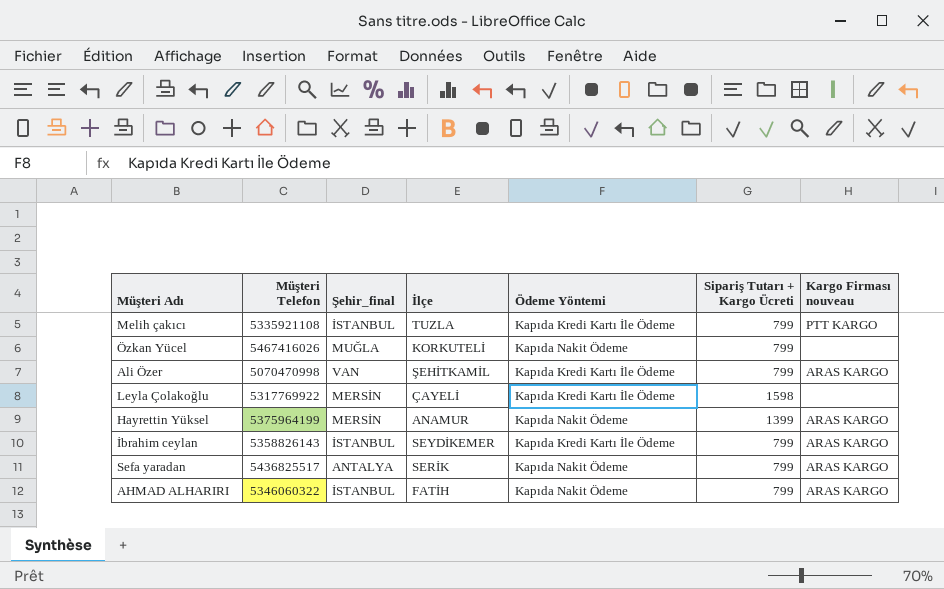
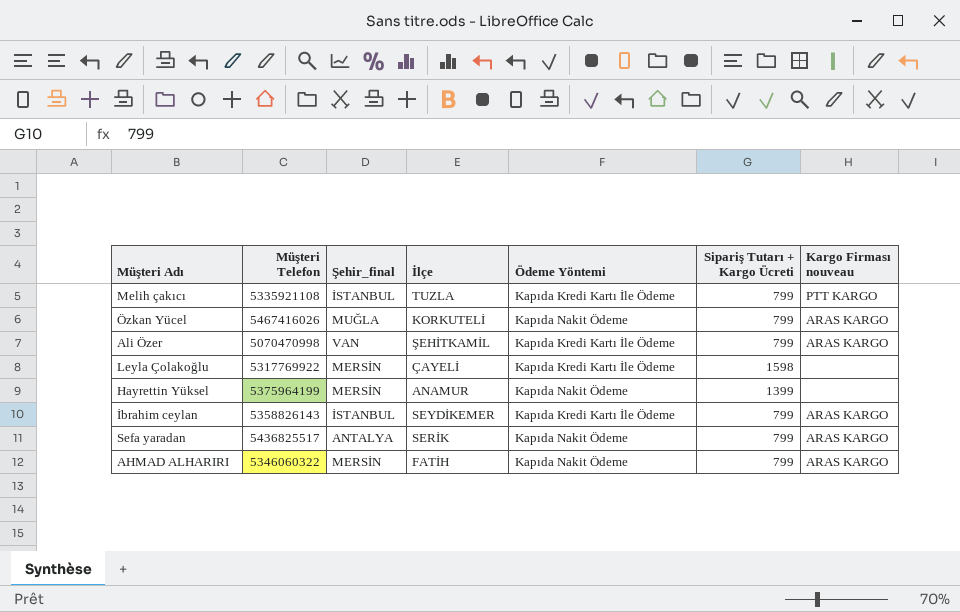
Özkan Yücel | Kargo Firması nouveau: none -> ARAS KARGO
Hayrettin Yüksel | Kargo Firması nouveau: ARAS KARGO -> none
AHMAD ALHARIRI | Şehir_final: İSTANBUL -> MERSİN

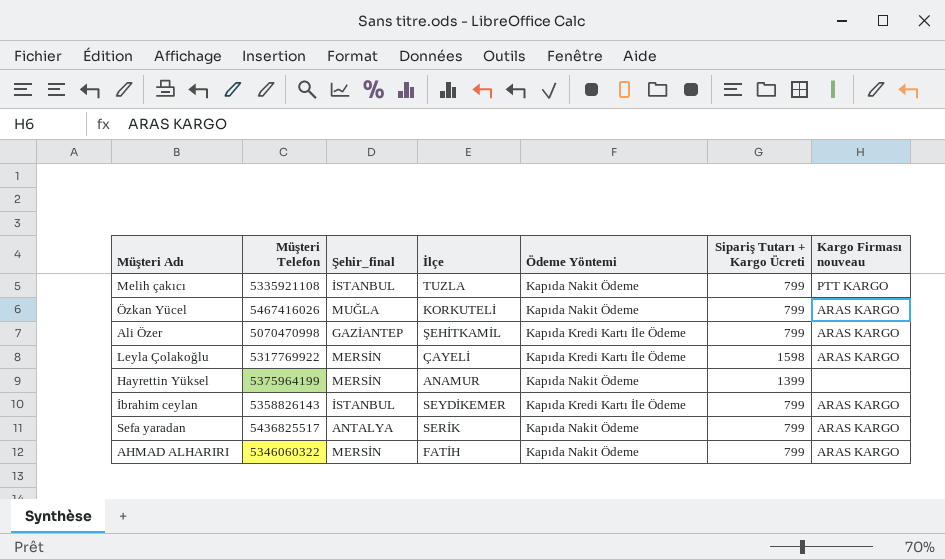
Melih çakıcı | Ödeme Yöntemi: Kapıda Kredi Kartı İle Ödeme -> Kapıda Nakit Ödeme
Ali Özer | Şehir_final: VAN -> GAZİANTEP
Leyla Çolakoğlu | Kargo Firması nouveau: none -> ARAS KARGO

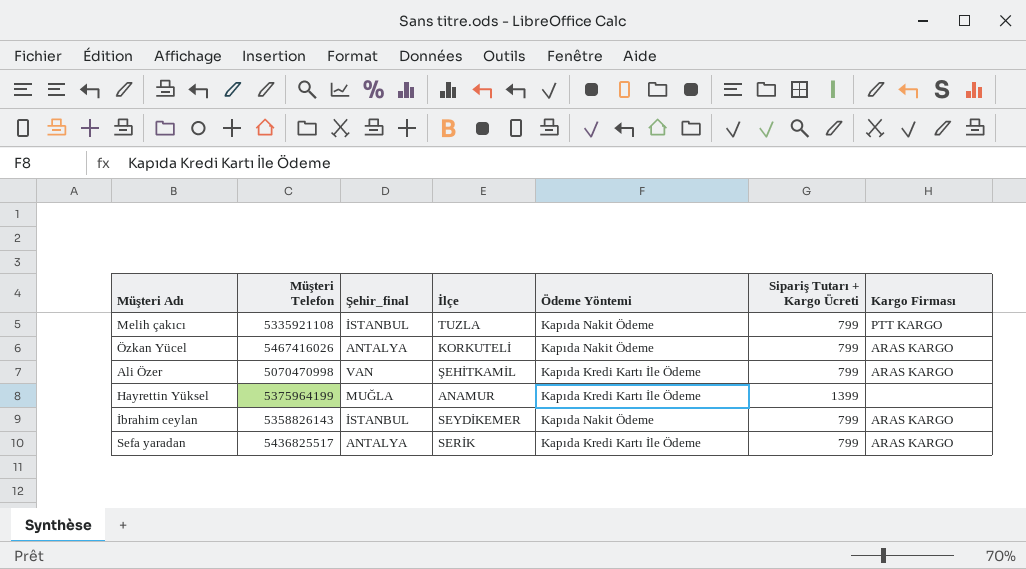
column name: Kargo Firması nouveau -> Kargo Firması
row Leyla Çolakoğlu: 5317769922 | MERSİN | ÇAYELİ | Kapıda Kredi Kartı İle Ödeme | 1598 | ARAS KARGO -> none
row AHMAD ALHARIRI: 5346060322 | MERSİN | FATİH | Kapıda Nakit Ödeme | 799 | ARAS KARGO -> none
Özkan Yücel | Şehir_final: MUĞLA -> ANTALYA
Ali Özer | Şehir_final: GAZİANTEP -> VAN
Hayrettin Yüksel | Şehir_final: MERSİN -> MUĞLA
Hayrettin Yüksel | Ödeme Yöntemi: Kapıda Nakit Ödeme -> Kapıda Kredi Kartı İle Ödeme
İbrahim ceylan | Ödeme Yöntemi: Kapıda Kredi Kartı İle Ödeme -> Kapıda Nakit Ödeme
Sefa yaradan | Ödeme Yöntemi: Kapıda Nakit Ödeme -> Kapıda Kredi Kartı İle Ödeme

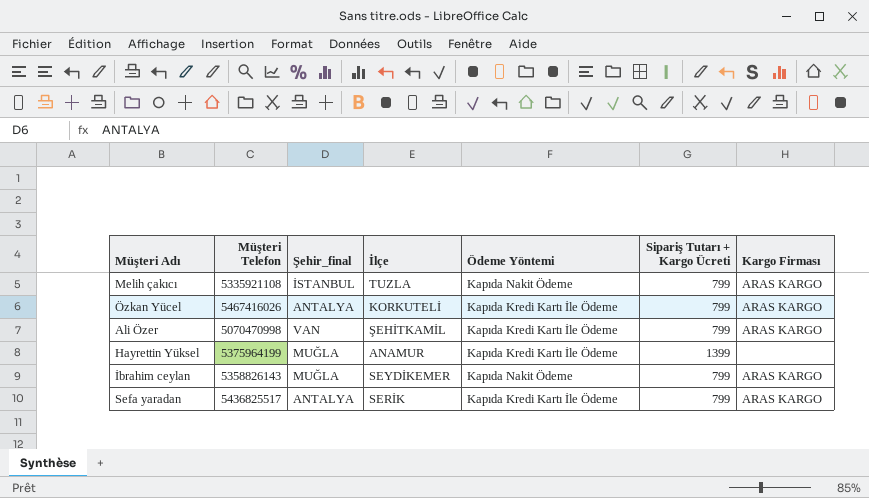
Melih çakıcı | Kargo Firması: PTT KARGO -> ARAS KARGO
Özkan Yücel | Ödeme Yöntemi: Kapıda Nakit Ödeme -> Kapıda Kredi Kartı İle Ödeme
İbrahim ceylan | Şehir_final: İSTANBUL -> MUĞLA

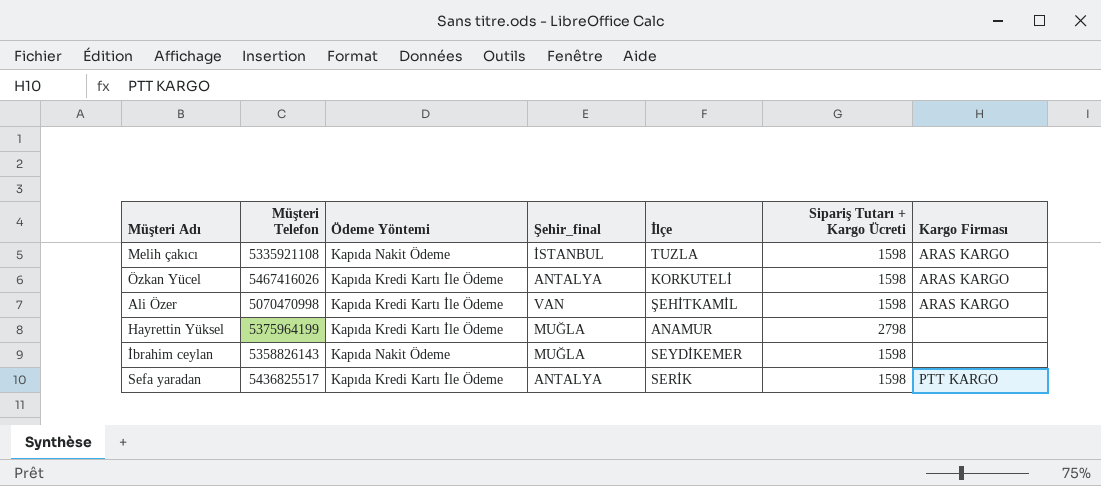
column Ödeme Yöntemi | position: 5 -> 3
Melih çakıcı | Sipariş Tutarı + Kargo Ücreti: 799 -> 1598
Özkan Yücel | Sipariş Tutarı + Kargo Ücreti: 799 -> 1598
Ali Özer | Sipariş Tutarı + Kargo Ücreti: 799 -> 1598
Hayrettin Yüksel | Sipariş Tutarı + Kargo Ücreti: 1399 -> 2798
İbrahim ceylan | Sipariş Tutarı + Kargo Ücreti: 799 -> 1598
İbrahim ceylan | Kargo Firması: ARAS KARGO -> none
Sefa yaradan | Sipariş Tutarı + Kargo Ücreti: 799 -> 1598
Sefa yaradan | Kargo Firması: ARAS KARGO -> PTT KARGO

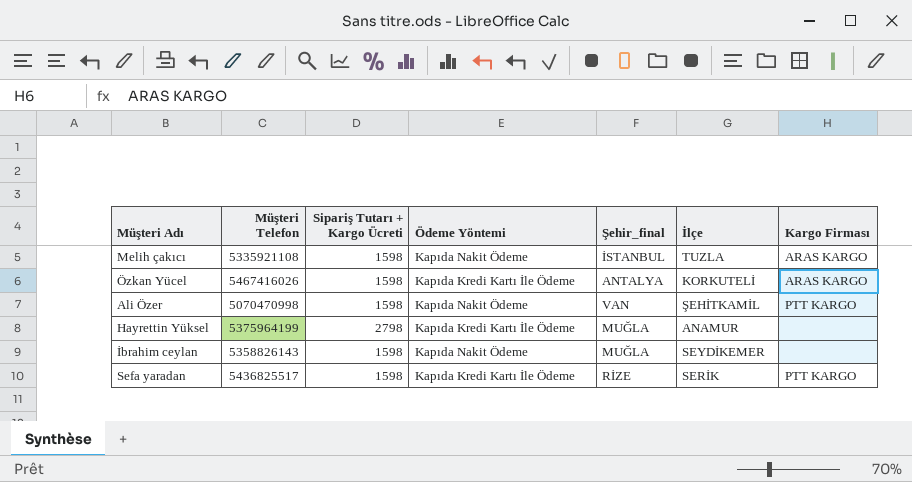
column Sipariş Tutarı + Kargo Ücreti | position: 6 -> 3
Ali Özer | Ödeme Yöntemi: Kapıda Kredi Kartı İle Ödeme -> Kapıda Nakit Ödeme
Ali Özer | Kargo Firması: ARAS KARGO -> PTT KARGO
Sefa yaradan | Şehir_final: ANTALYA -> RİZE

